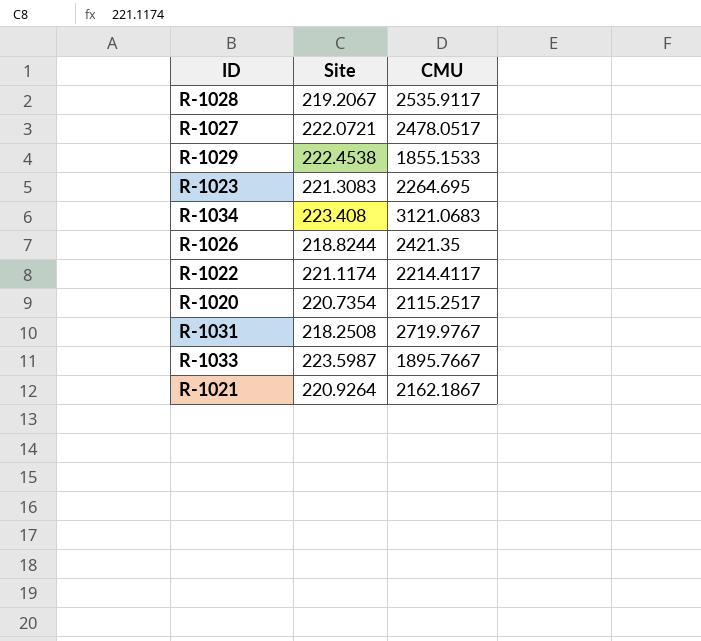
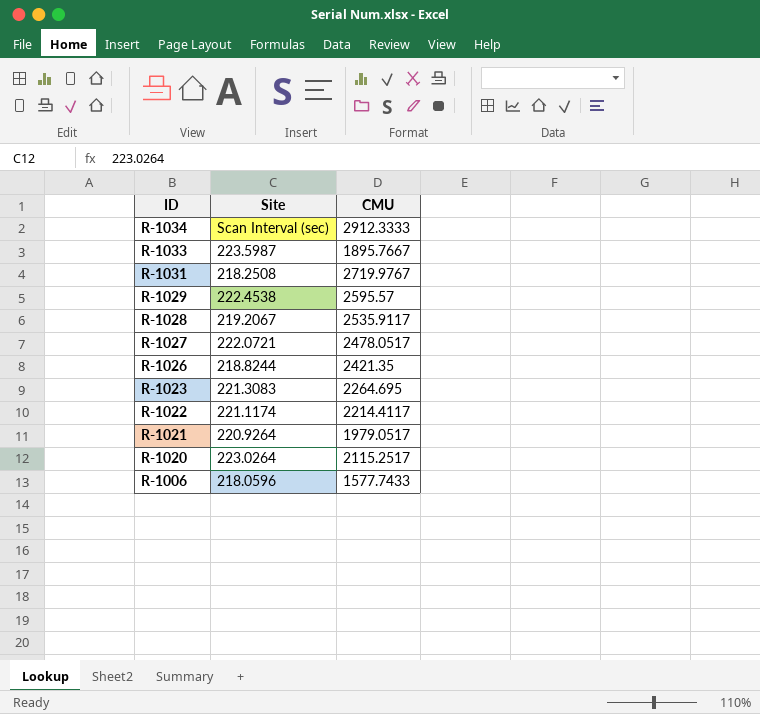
row order: none -> ID descending
R-1034 | Site: 223.408 -> Scan Interval (sec)
R-1034 | CMU: 3121.0683 -> 2912.3333
R-1029 | CMU: 1855.1533 -> 2595.57
R-1021 | CMU: 2162.1867 -> 1979.0517
R-1020 | Site: 220.7354 -> 223.0264
row R-1006: none -> 218.0596 | 1577.7433

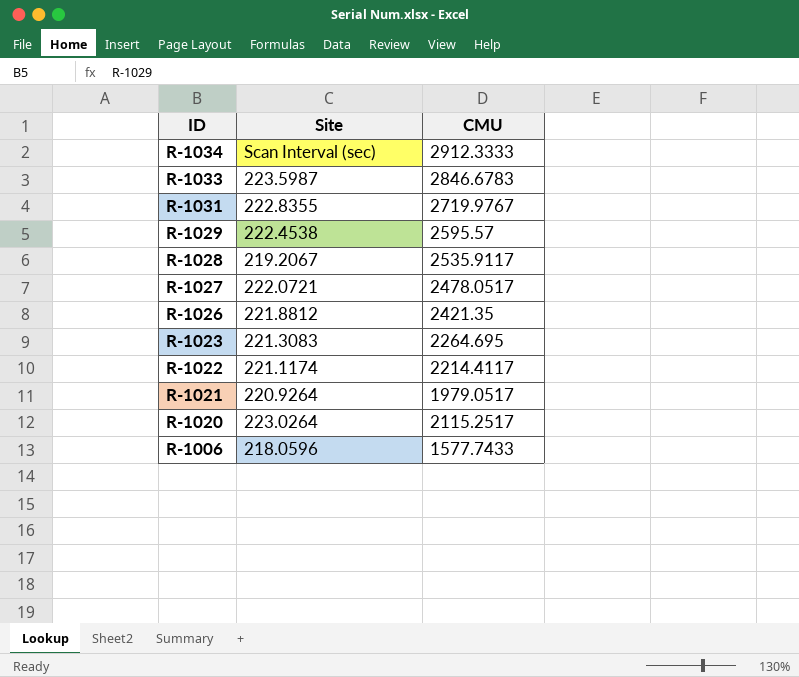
R-1033 | CMU: 1895.7667 -> 2846.6783
R-1031 | Site: 218.2508 -> 222.8355
R-1026 | Site: 218.8244 -> 221.8812

